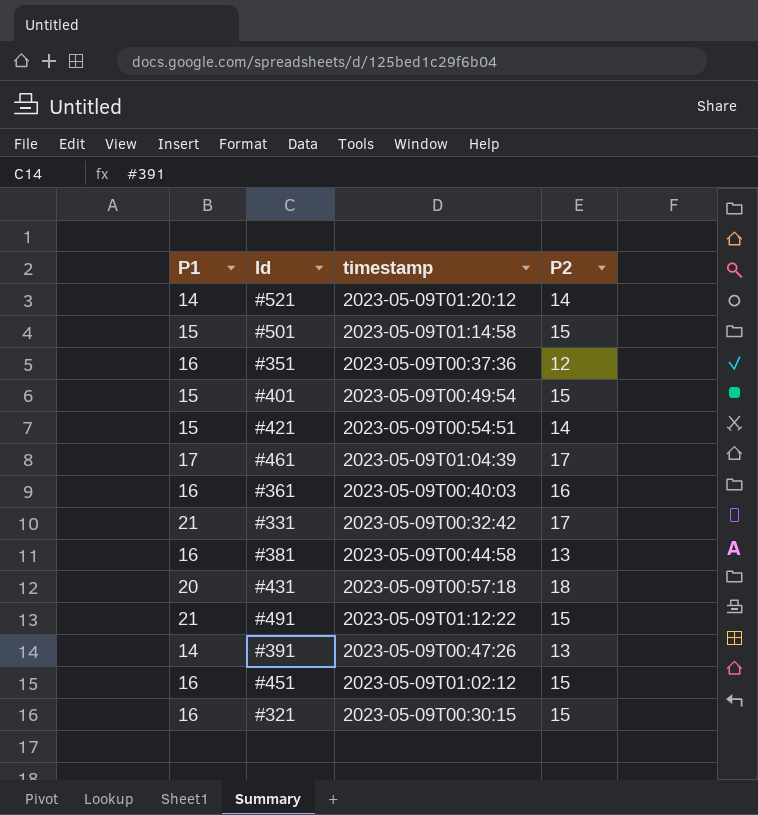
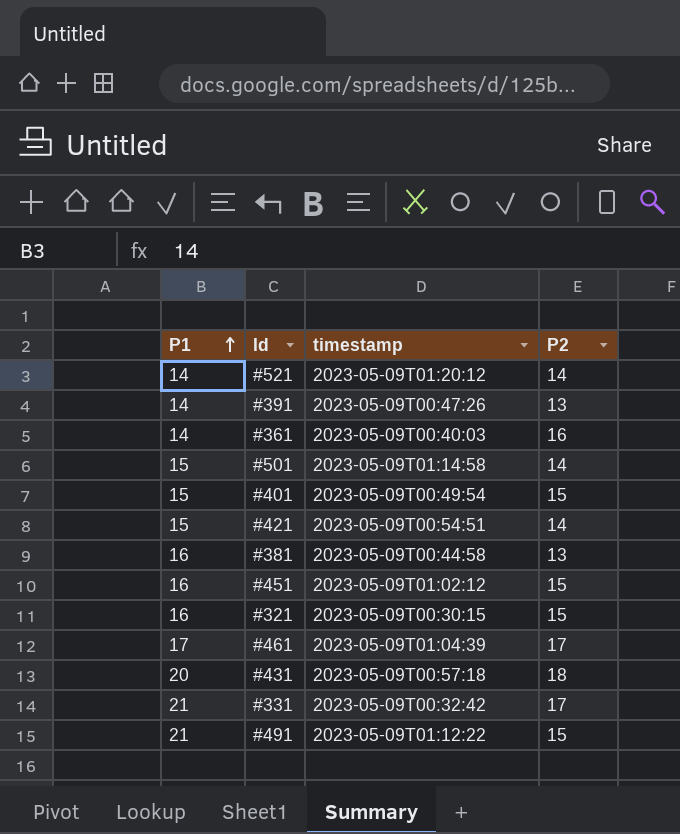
row order: none -> P1 ascending
row #351: 16 | 2023-05-09T00:37:36 | 12 -> none
#361 | P1: 16 -> 14
#501 | P2: 15 -> 14

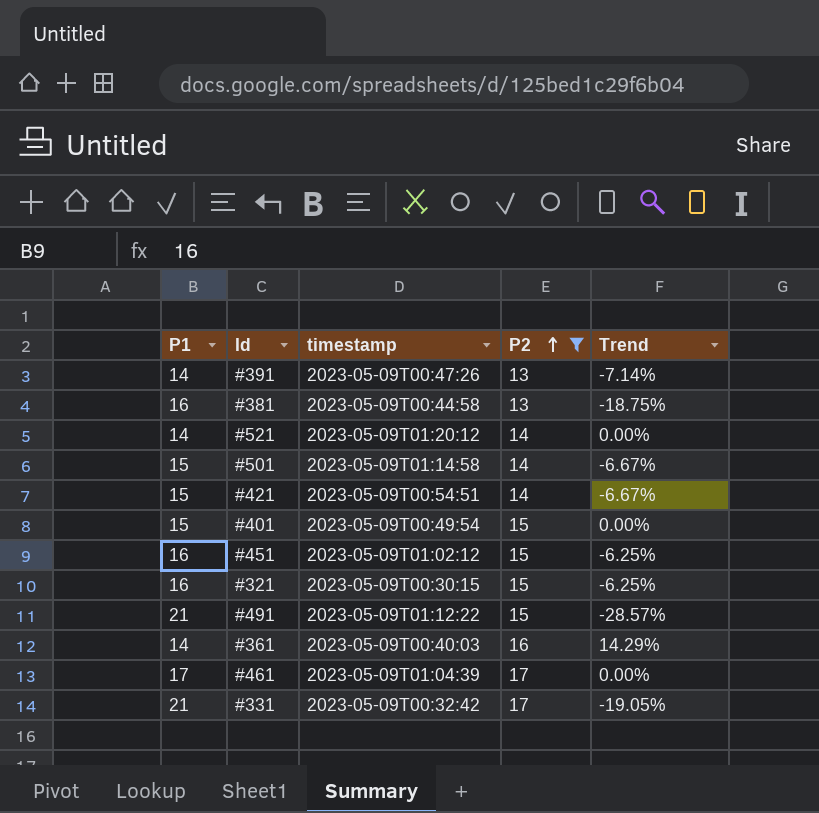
filter: none -> P2 != 18
row order: P1 ascending -> P2 ascending
column Trend | formula: none -> ([P2] - [P1]) / [P1]

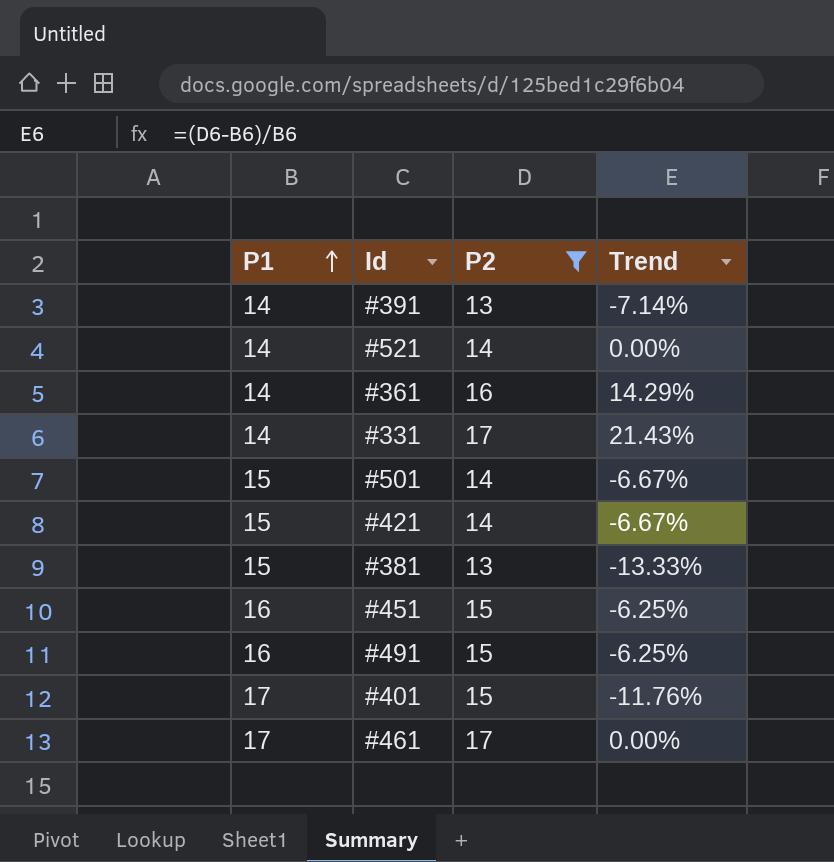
row order: P2 ascending -> P1 ascending
column timestamp | position: 3 -> none
row #321: 16 | 2023-05-09T00:30:15 | 15 | -6.25% -> none
#331 | P1: 21 -> 14
#331 | Trend: -19.05% -> 21.43%
#381 | P1: 16 -> 15
#381 | Trend: -18.75% -> -13.33%
#491 | P1: 21 -> 16
#491 | Trend: -28.57% -> -6.25%
#401 | P1: 15 -> 17
#401 | Trend: 0.00% -> -11.76%

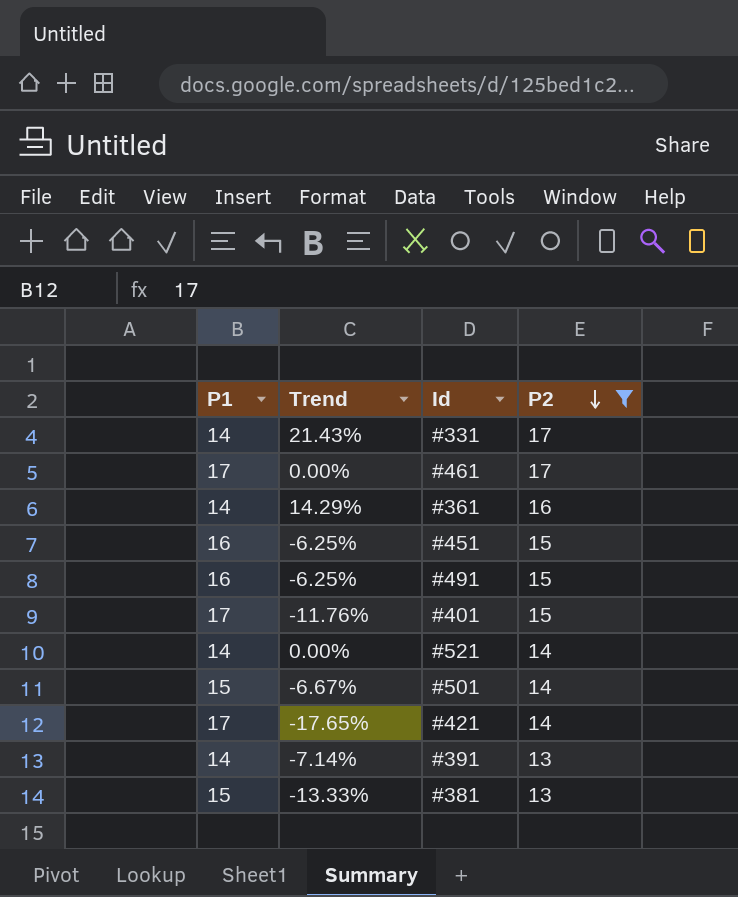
row order: P1 ascending -> P2 descending
column Trend | position: 4 -> 2
#421 | P1: 15 -> 17
#421 | Trend: -6.67% -> -17.65%

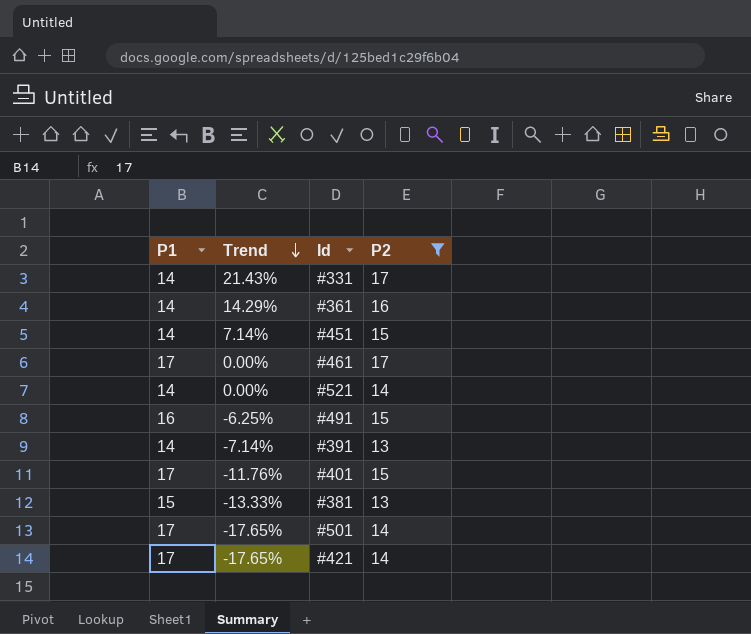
row order: P2 descending -> Trend descending
#451 | P1: 16 -> 14
#451 | Trend: -6.25% -> 7.14%
#501 | P1: 15 -> 17
#501 | Trend: -6.67% -> -17.65%

